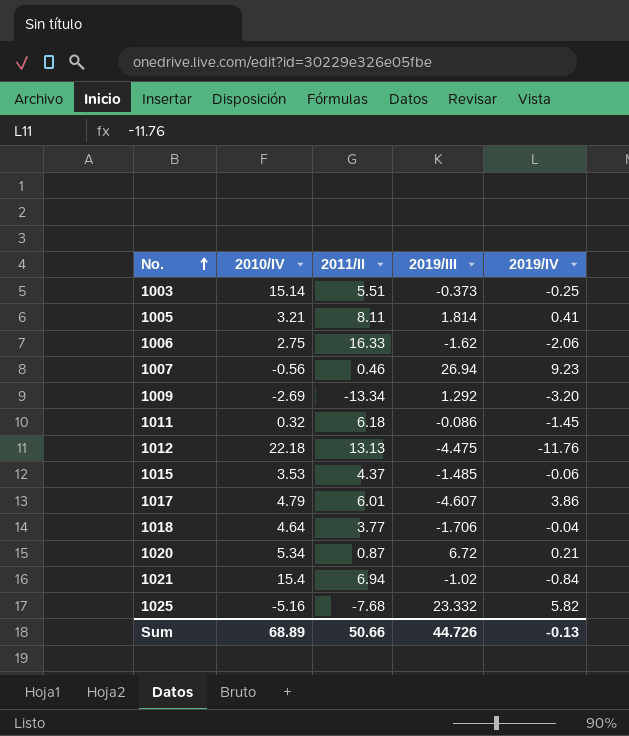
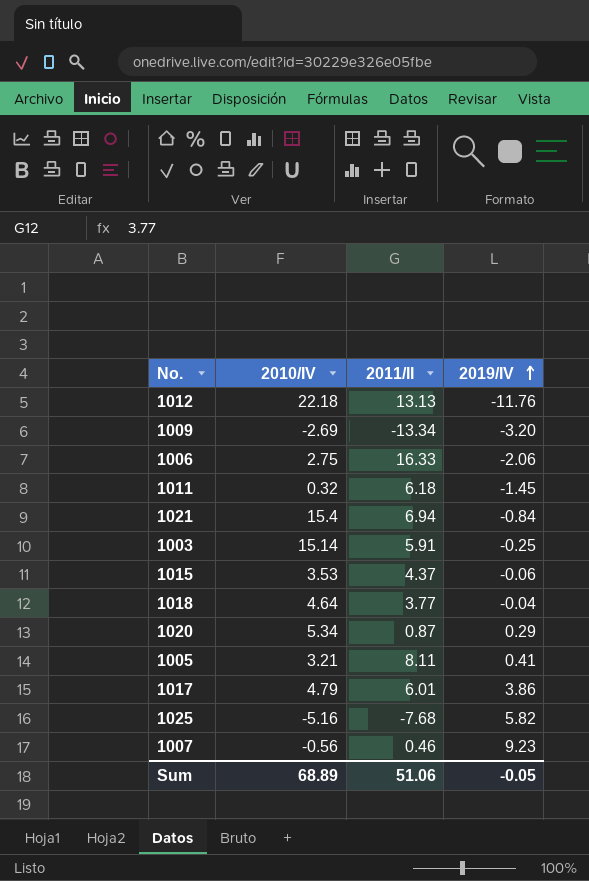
row order: No. ascending -> 2019/IV ascending
column 2019/III | position: 4 -> none
1003 | 2011/II: 5.51 -> 5.91
1020 | 2019/IV: 0.21 -> 0.29
Sum | 2011/II: 50.66 -> 51.06
Sum | 2019/IV: -0.13 -> -0.05

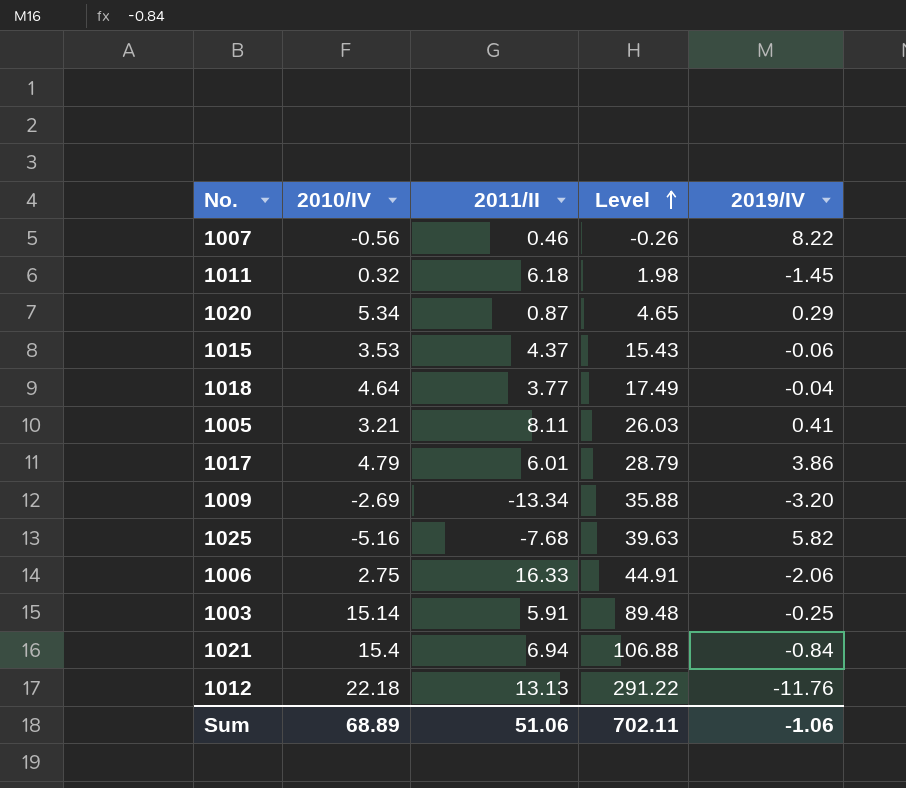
row order: 2019/IV ascending -> Level ascending
column Level | formula: none -> [2010/IV] * [2011/II]
1007 | 2019/IV: 9.23 -> 8.22
Sum | 2019/IV: -0.05 -> -1.06

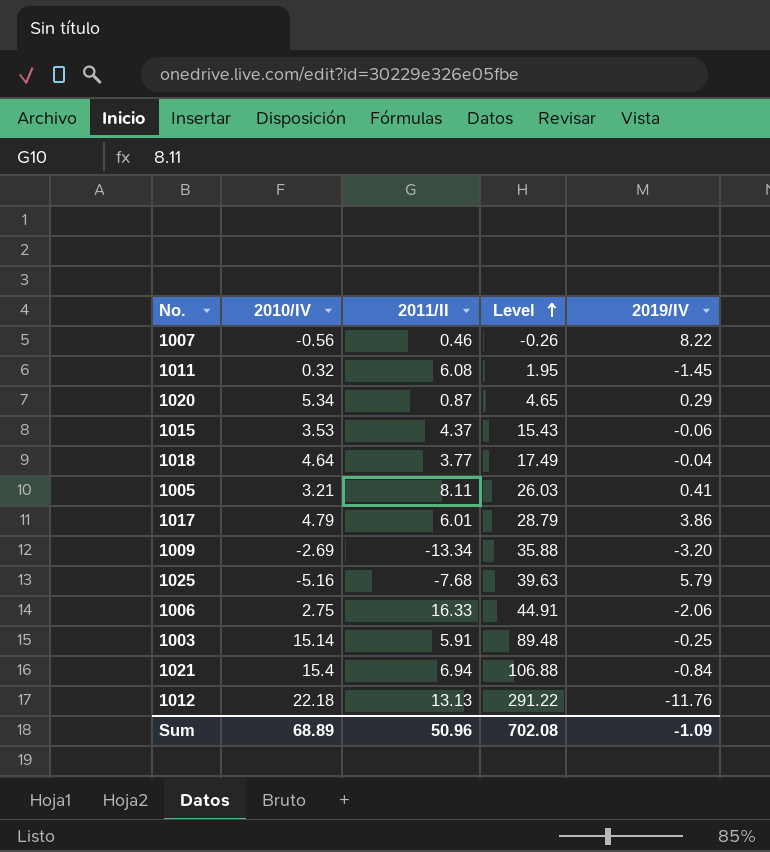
1011 | 2011/II: 6.18 -> 6.08
1011 | Level: 1.98 -> 1.95
1025 | 2019/IV: 5.82 -> 5.79
Sum | 2011/II: 51.06 -> 50.96
Sum | Level: 702.11 -> 702.08
Sum | 2019/IV: -1.06 -> -1.09

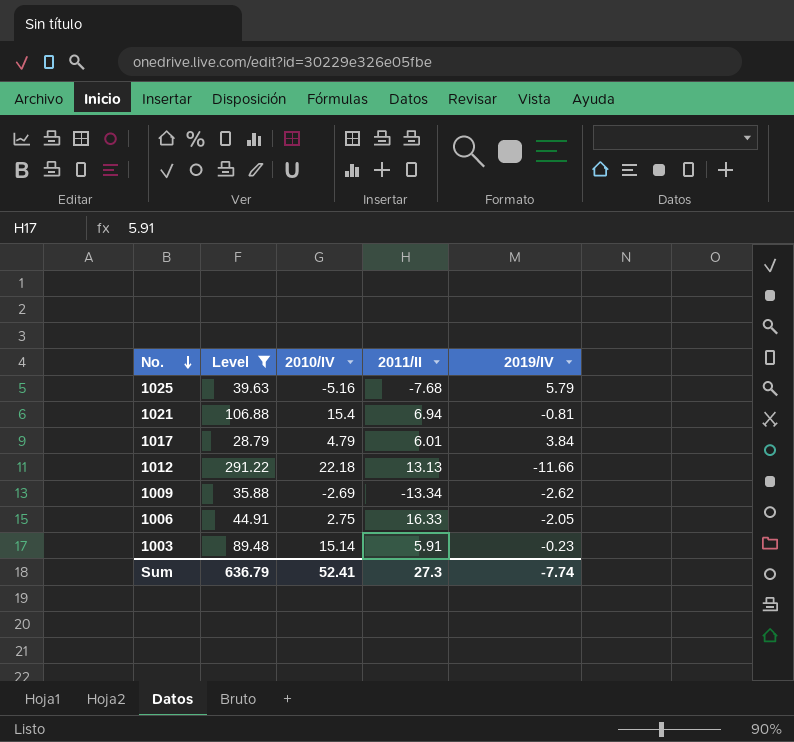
filter: none -> Level >= 28.79
row order: Level ascending -> No. descending
column Level | position: 4 -> 2
1021 | 2019/IV: -0.84 -> -0.81
1017 | 2019/IV: 3.86 -> 3.84
1012 | 2019/IV: -11.76 -> -11.66
1009 | 2019/IV: -3.20 -> -2.62
1006 | 2019/IV: -2.06 -> -2.05
1003 | 2019/IV: -0.25 -> -0.23
Sum | Level: 702.08 -> 636.79
Sum | 2010/IV: 68.89 -> 52.41
Sum | 2011/II: 50.96 -> 27.3
Sum | 2019/IV: -1.09 -> -7.74

